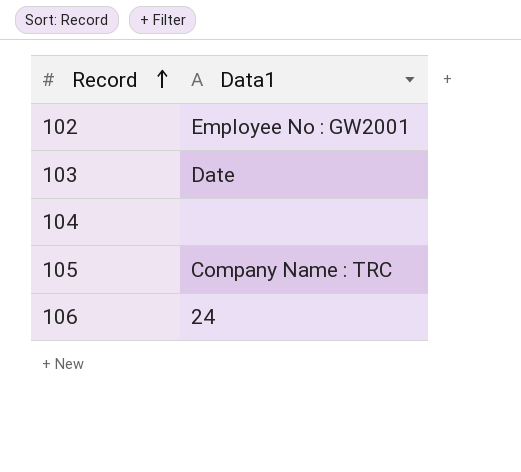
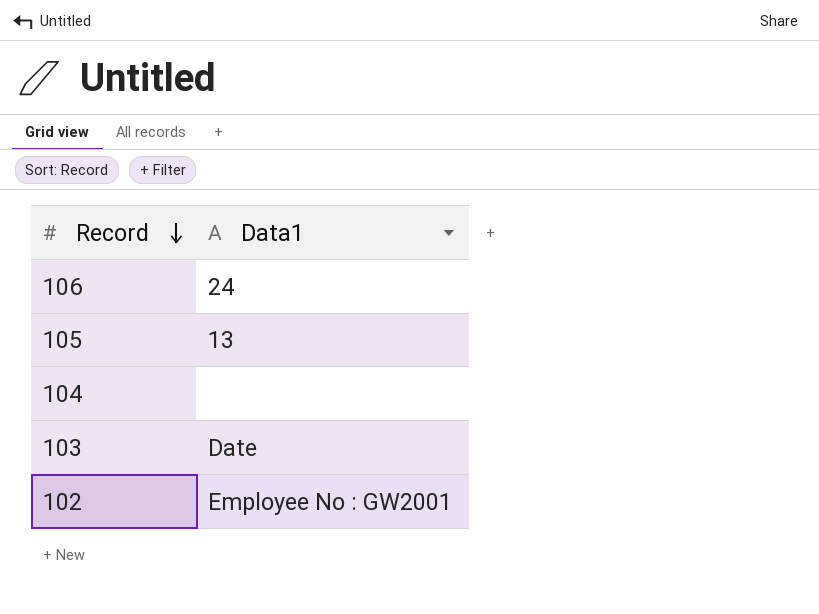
row order: Record ascending -> Record descending
105 | Data1: Company Name : TRC -> 13

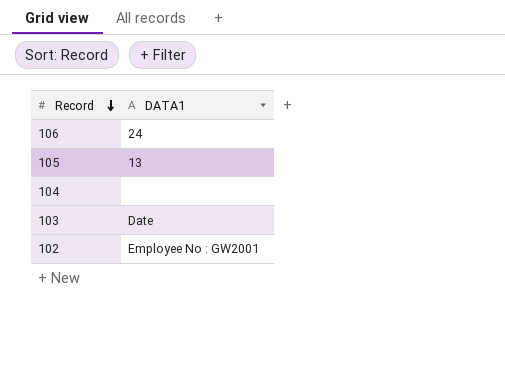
column name: Data1 -> DATA1

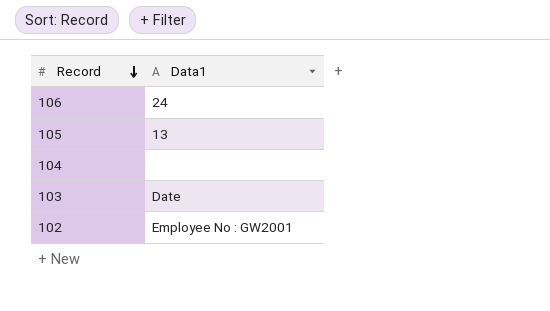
column name: DATA1 -> Data1

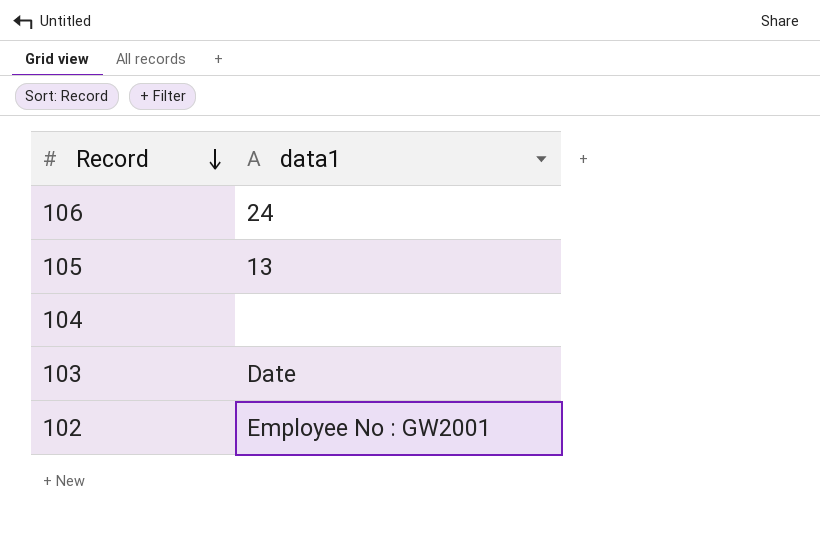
column name: Data1 -> data1

